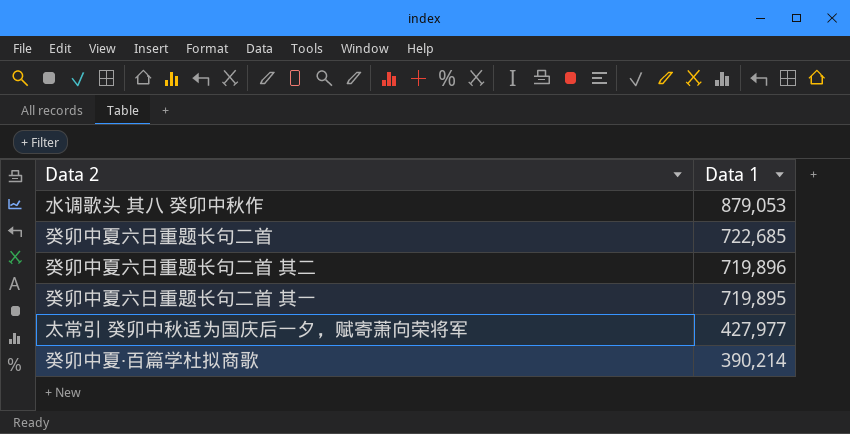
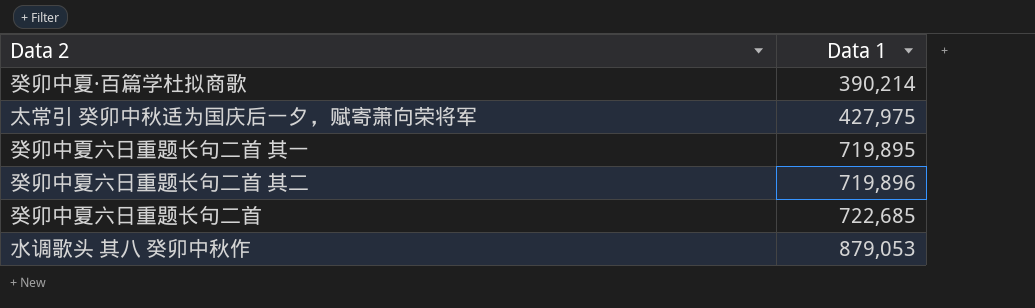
row order: Data 1 descending -> Data 1 ascending
太常引 癸卯中秋适为国庆后一夕，赋寄萧向荣将军 | Data 1: 427,977 -> 427,975

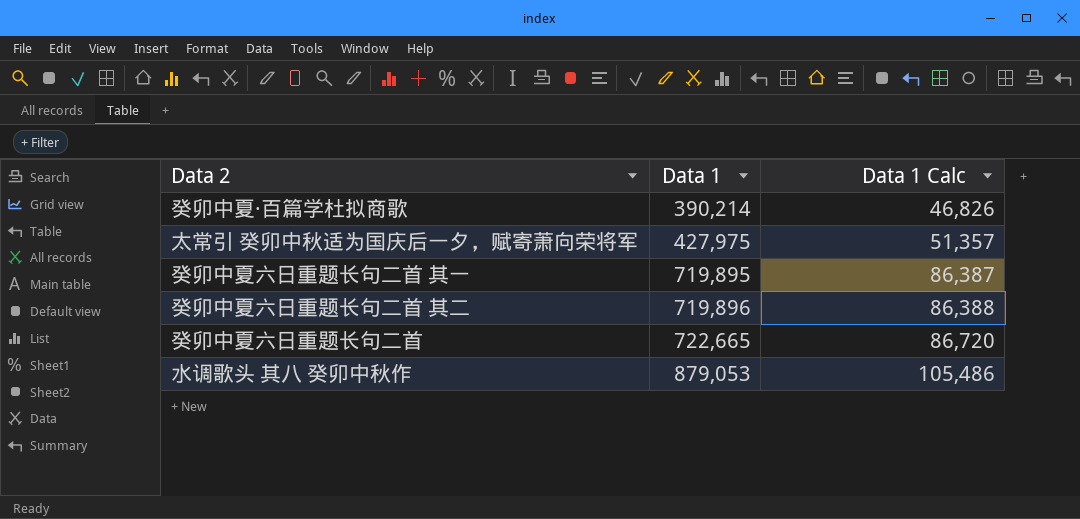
column Data 1 Calc | formula: none -> [Data 1] * 0.12
癸卯中夏六日重题长句二首 | Data 1: 722,685 -> 722,665

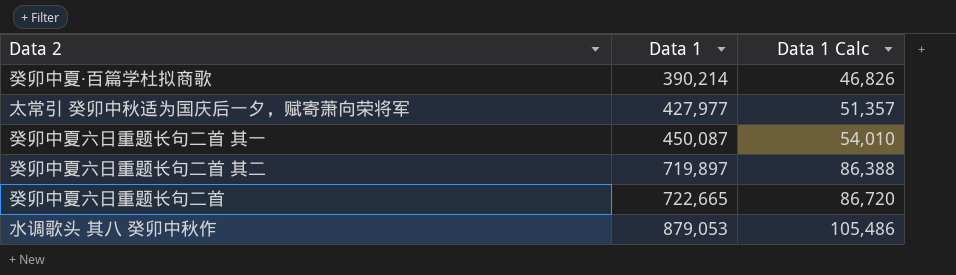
太常引 癸卯中秋适为国庆后一夕，赋寄萧向荣将军 | Data 1: 427,975 -> 427,977
癸卯中夏六日重题长句二首 其一 | Data 1: 719,895 -> 450,087
癸卯中夏六日重题长句二首 其一 | Data 1 Calc: 86,387 -> 54,010
癸卯中夏六日重题长句二首 其二 | Data 1: 719,896 -> 719,897

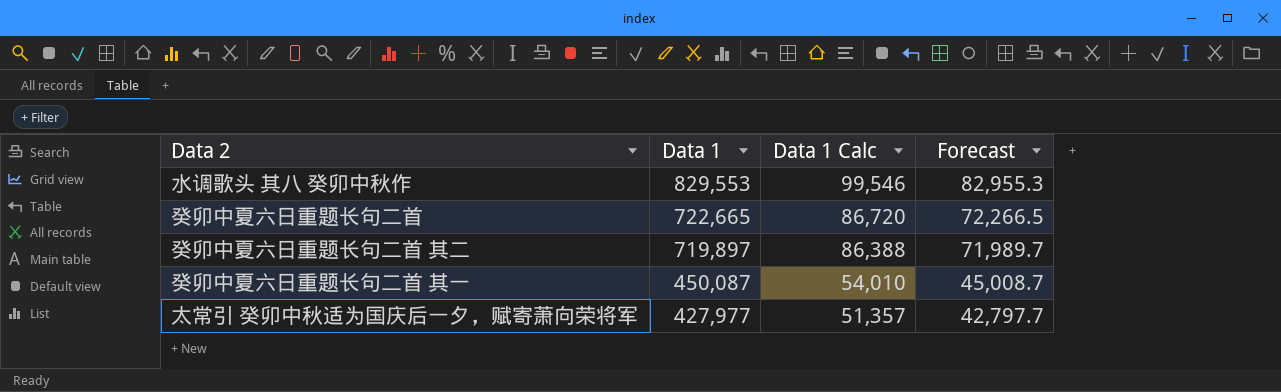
row order: Data 1 ascending -> Data 1 descending
column Forecast | formula: none -> [Data 1] * 0.1
row 癸卯中夏·百篇学杜拟商歌: 390,214 | 46,826 -> none
水调歌头 其八 癸卯中秋作 | Data 1: 879,053 -> 829,553
水调歌头 其八 癸卯中秋作 | Data 1 Calc: 105,486 -> 99,546

